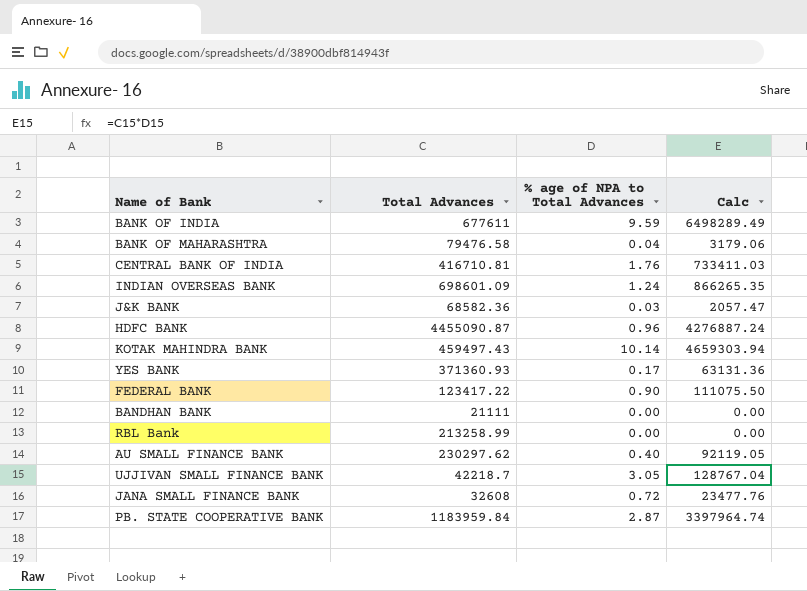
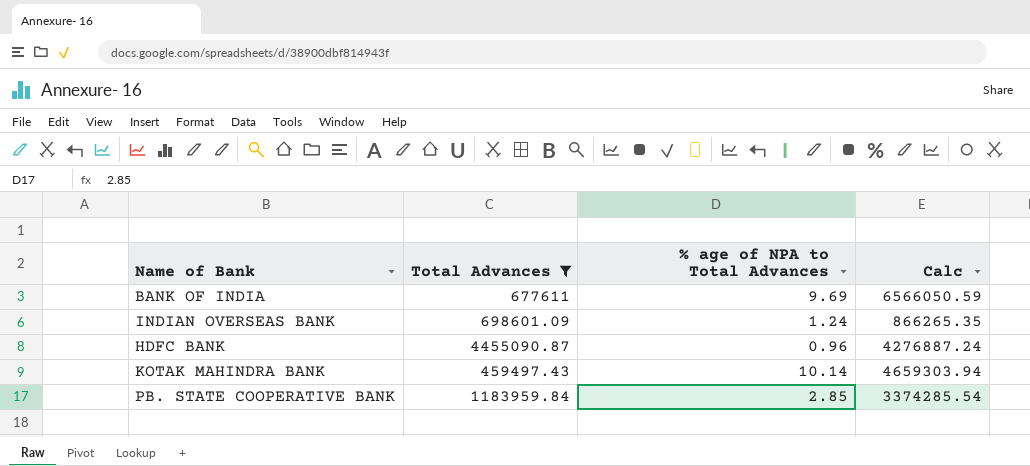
filter: none -> Total Advances >= 459497.43
BANK OF INDIA | % age of NPA to Total Advances: 9.59 -> 9.69
BANK OF INDIA | Calc: 6498289.49 -> 6566050.59
PB. STATE COOPERATIVE BANK | % age of NPA to Total Advances: 2.87 -> 2.85
PB. STATE COOPERATIVE BANK | Calc: 3397964.74 -> 3374285.54

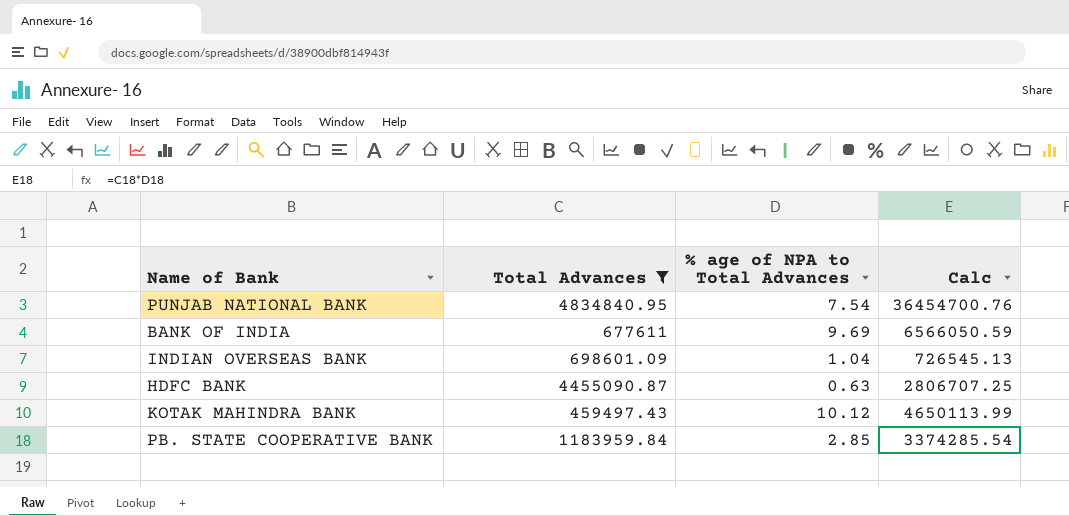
row PUNJAB NATIONAL BANK: none -> 4834840.95 | 7.54 | 36454700.76
INDIAN OVERSEAS BANK | % age of NPA to Total Advances: 1.24 -> 1.04
INDIAN OVERSEAS BANK | Calc: 866265.35 -> 726545.13
HDFC BANK | % age of NPA to Total Advances: 0.96 -> 0.63
HDFC BANK | Calc: 4276887.24 -> 2806707.25
KOTAK MAHINDRA BANK | % age of NPA to Total Advances: 10.14 -> 10.12
KOTAK MAHINDRA BANK | Calc: 4659303.94 -> 4650113.99

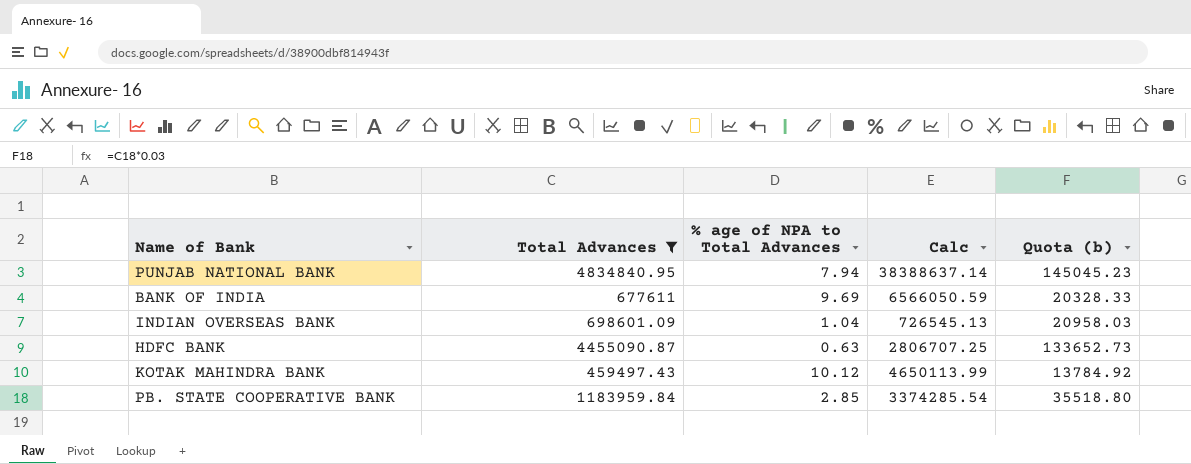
column Quota (b) | formula: none -> [Total Advances] * 0.03
PUNJAB NATIONAL BANK | % age of NPA to Total Advances: 7.54 -> 7.94
PUNJAB NATIONAL BANK | Calc: 36454700.76 -> 38388637.14

